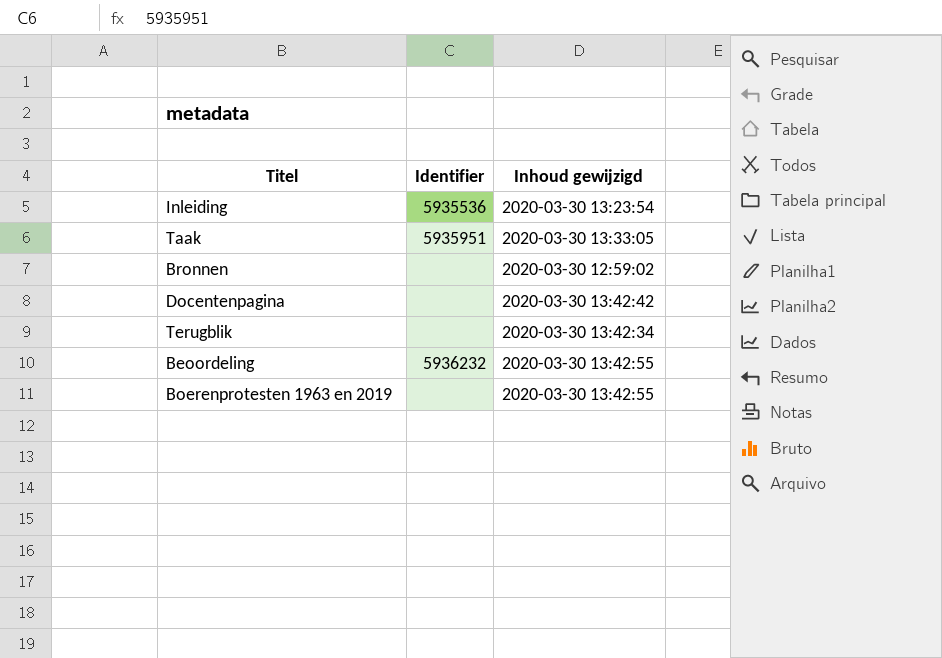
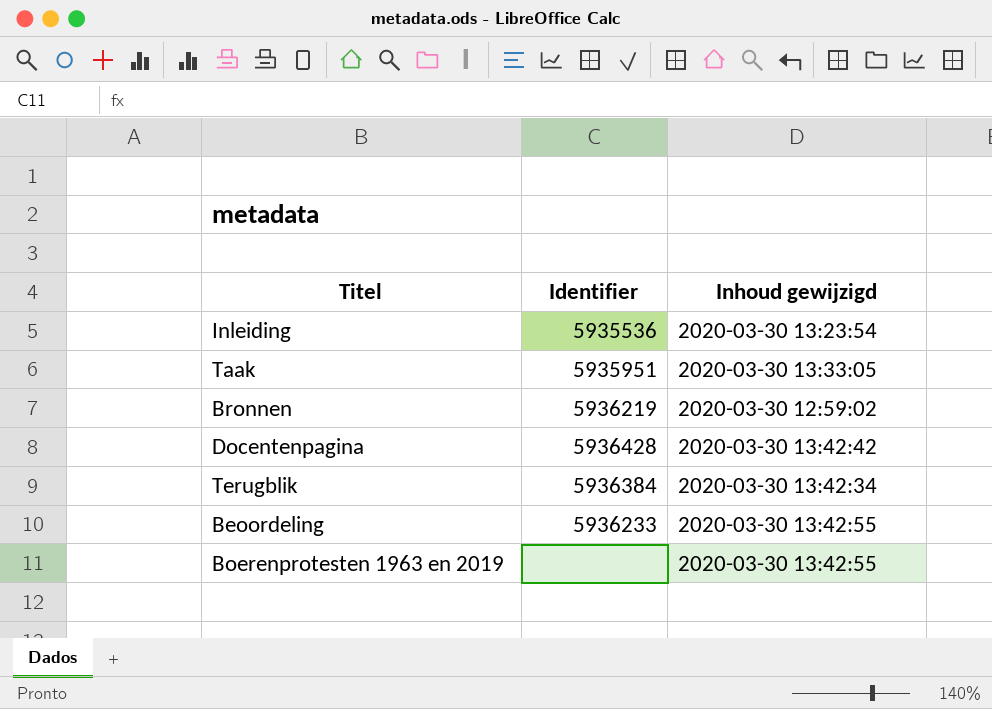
Bronnen | Identifier: none -> 5936219
Docentenpagina | Identifier: none -> 5936428
Terugblik | Identifier: none -> 5936384
Beoordeling | Identifier: 5936232 -> 5936233

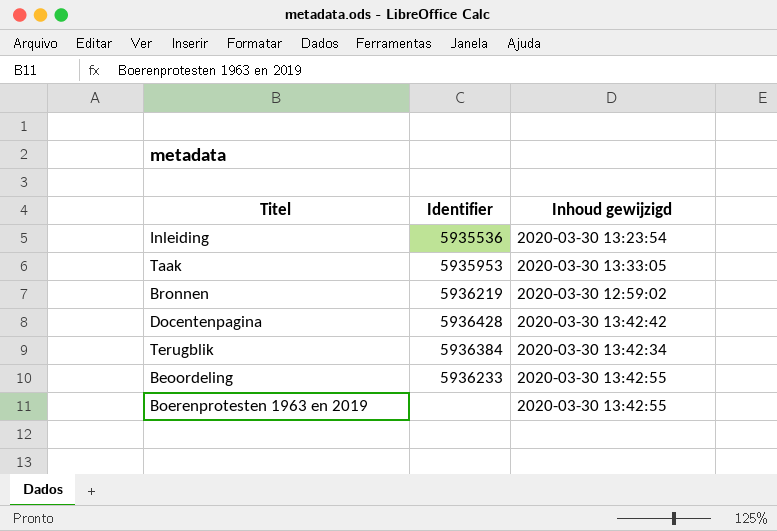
Taak | Identifier: 5935951 -> 5935953

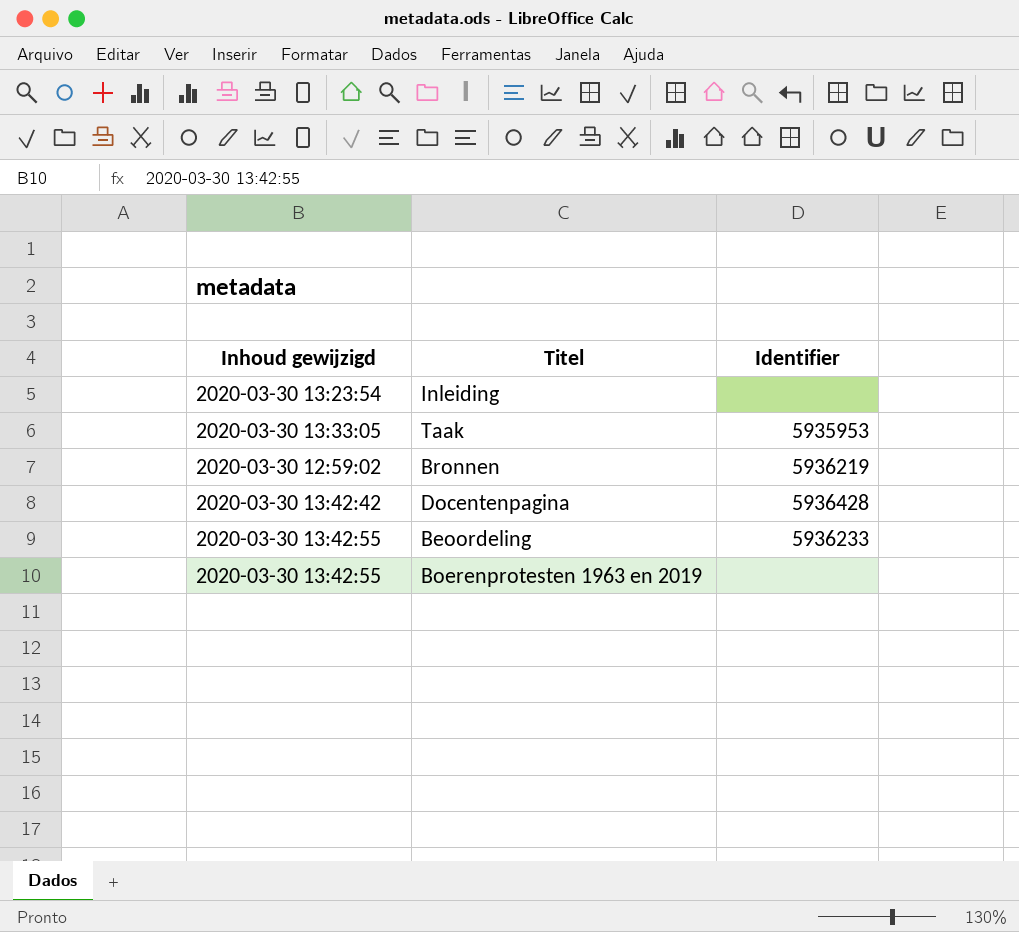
column Inhoud gewijzigd | position: 3 -> 1
row Terugblik: 5936384 | 2020-03-30 13:42:34 -> none
Inleiding | Identifier: 5935536 -> none

